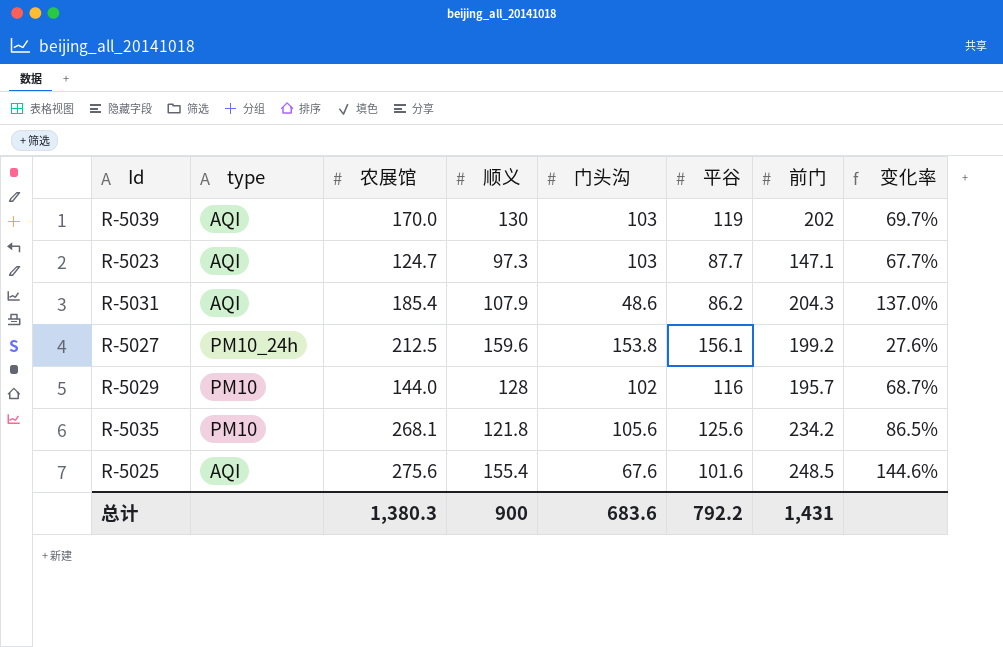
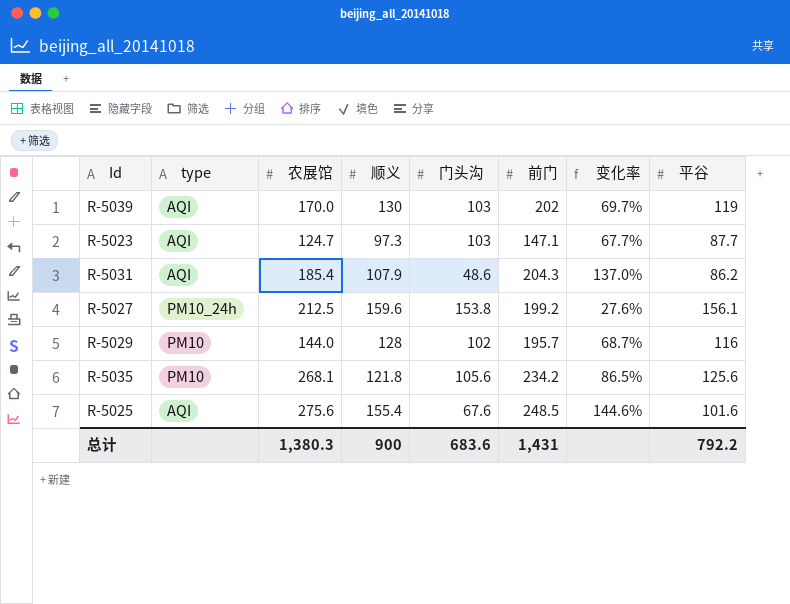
column 平谷 | position: 6 -> 8

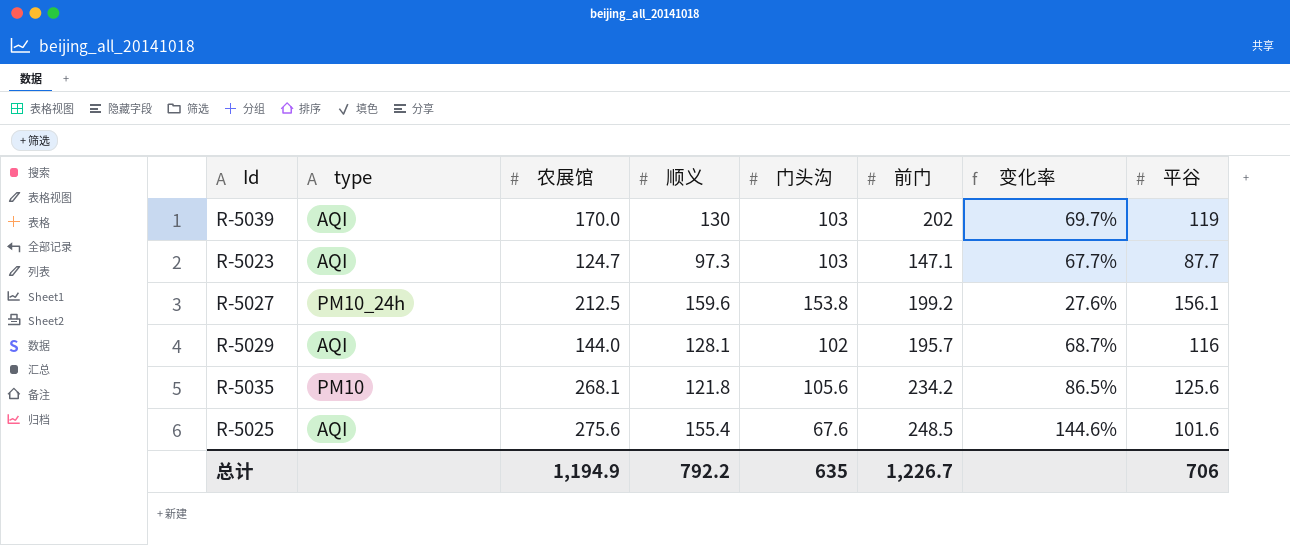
row R-5031: AQI | 185.4 | 107.9 | 48.6 | 204.3 | 137.0% | 86.2 -> none
R-5029 | type: PM10 -> AQI
R-5029 | 顺义: 128 -> 128.1
总计 | 农展馆: 1,380.3 -> 1,194.9
总计 | 顺义: 900 -> 792.2
总计 | 门头沟: 683.6 -> 635
总计 | 前门: 1,431 -> 1,226.7
总计 | 平谷: 792.2 -> 706

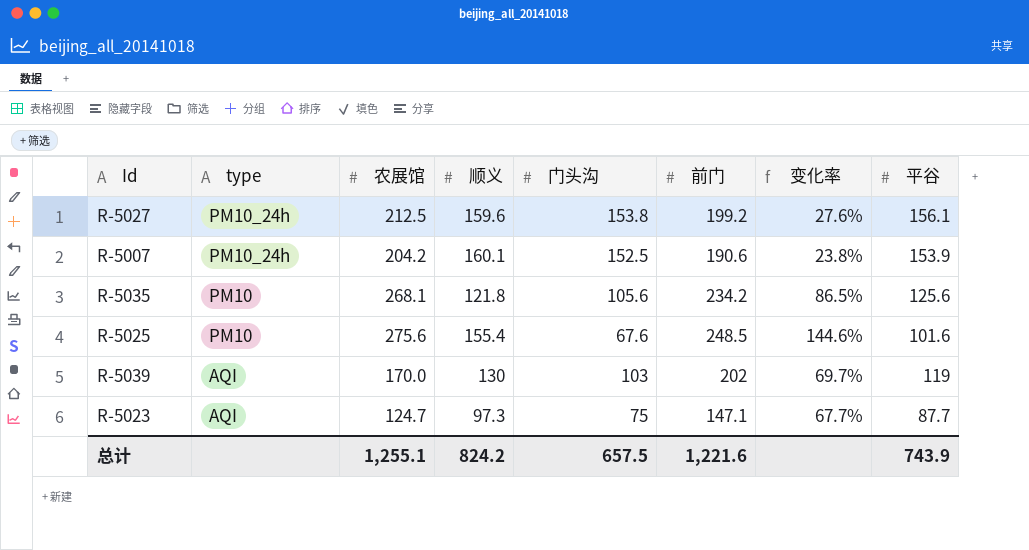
row order: none -> type descending
row R-5029: AQI | 144.0 | 128.1 | 102 | 195.7 | 68.7% | 116 -> none
row R-5007: none -> PM10_24h | 204.2 | 160.1 | 152.5 | 190.6 | 23.8% | 153.9
R-5025 | type: AQI -> PM10
R-5023 | 门头沟: 103 -> 75
总计 | 农展馆: 1,194.9 -> 1,255.1
总计 | 顺义: 792.2 -> 824.2
总计 | 门头沟: 635 -> 657.5
总计 | 前门: 1,226.7 -> 1,221.6
总计 | 平谷: 706 -> 743.9

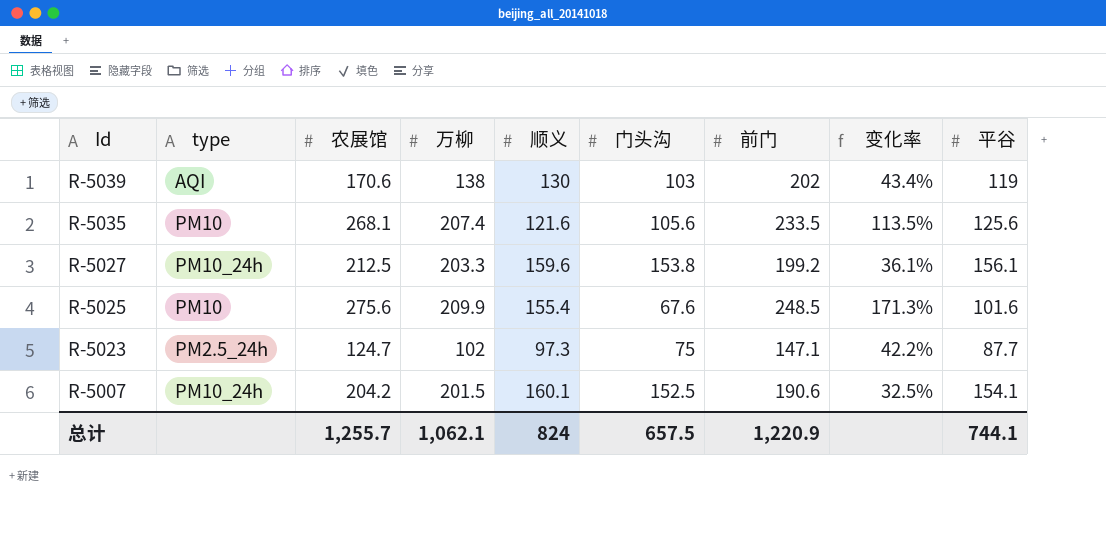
row order: type descending -> Id descending
column 万柳 | position: none -> 4
column 变化率 | formula: ([前门] - [平谷]) / [平谷] -> ([农展馆] - [平谷]) / [平谷]
R-5039 | 农展馆: 170.0 -> 170.6
R-5035 | 顺义: 121.8 -> 121.6
R-5035 | 前门: 234.2 -> 233.5
R-5023 | type: AQI -> PM2.5_24h
R-5007 | 平谷: 153.9 -> 154.1
总计 | 农展馆: 1,255.1 -> 1,255.7
总计 | 顺义: 824.2 -> 824
总计 | 前门: 1,221.6 -> 1,220.9
总计 | 平谷: 743.9 -> 744.1

